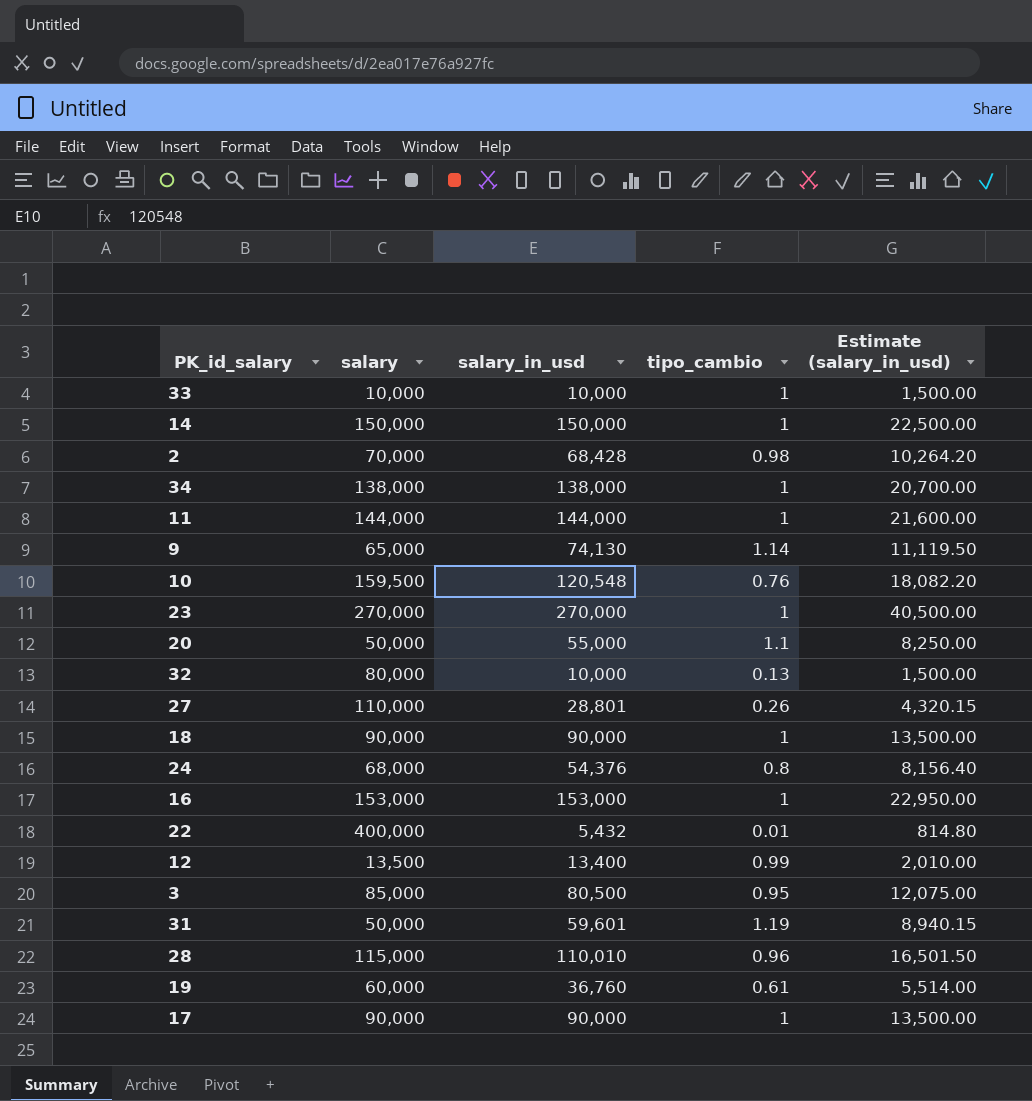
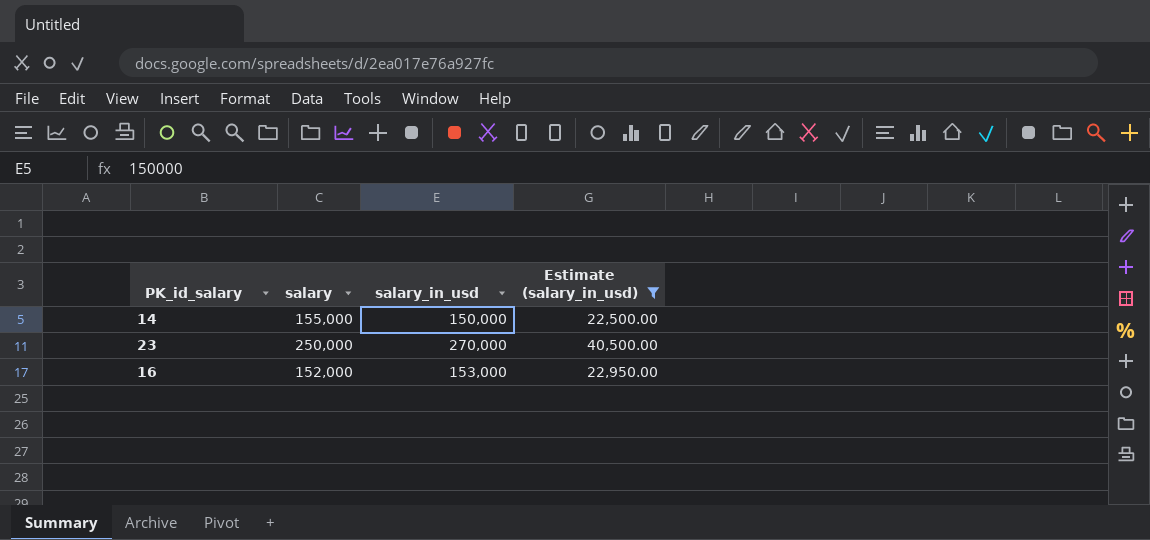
filter: none -> Estimate (salary_in_usd) >= 22,500.00
column tipo_cambio | formula: [salary_in_usd] / [salary] -> none
14 | salary: 150,000 -> 155,000
23 | salary: 270,000 -> 250,000
16 | salary: 153,000 -> 152,000

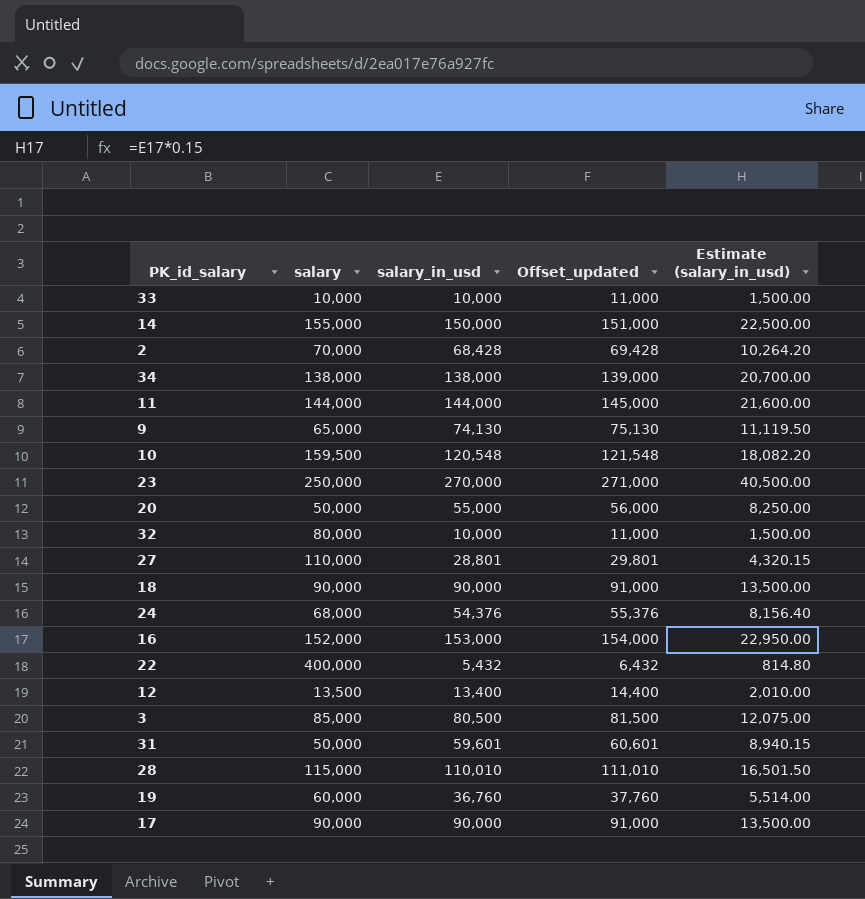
filter: Estimate (salary_in_usd) >= 22,500.00 -> none
column Offset_updated | formula: none -> [salary_in_usd] + 1000

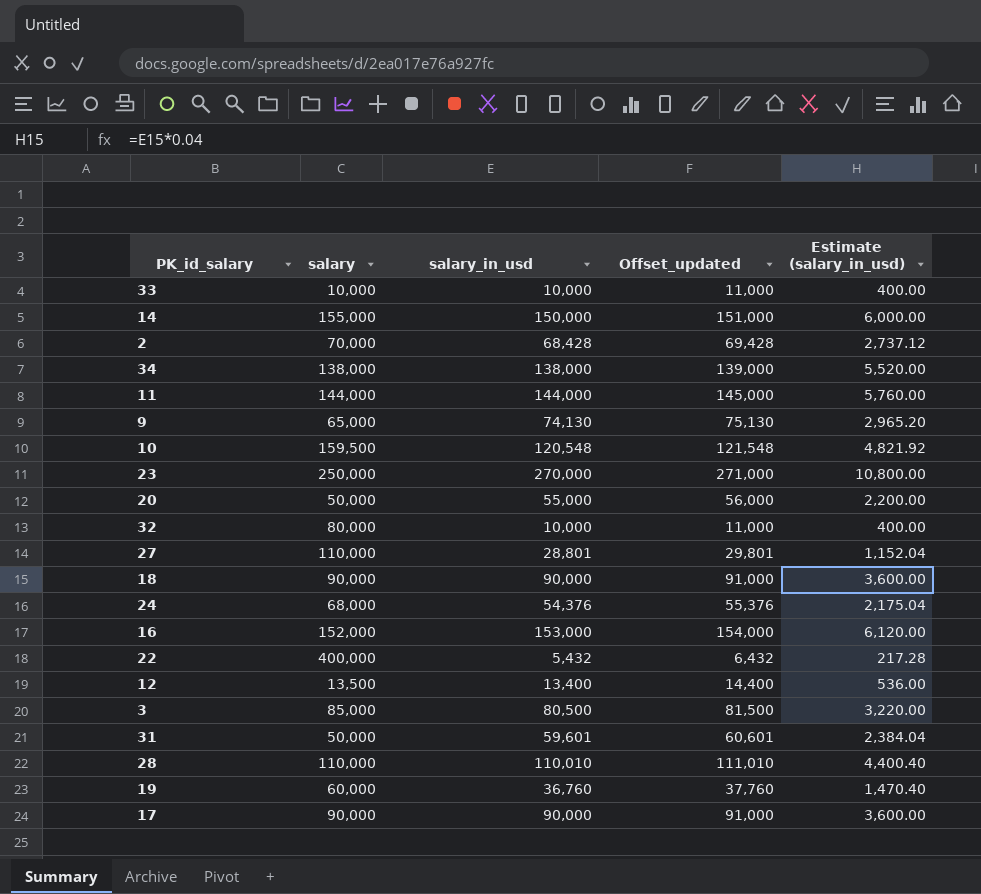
column Estimate (salary_in_usd) | formula: [salary_in_usd] * 0.15 -> [salary_in_usd] * 0.04
28 | salary: 115,000 -> 110,000

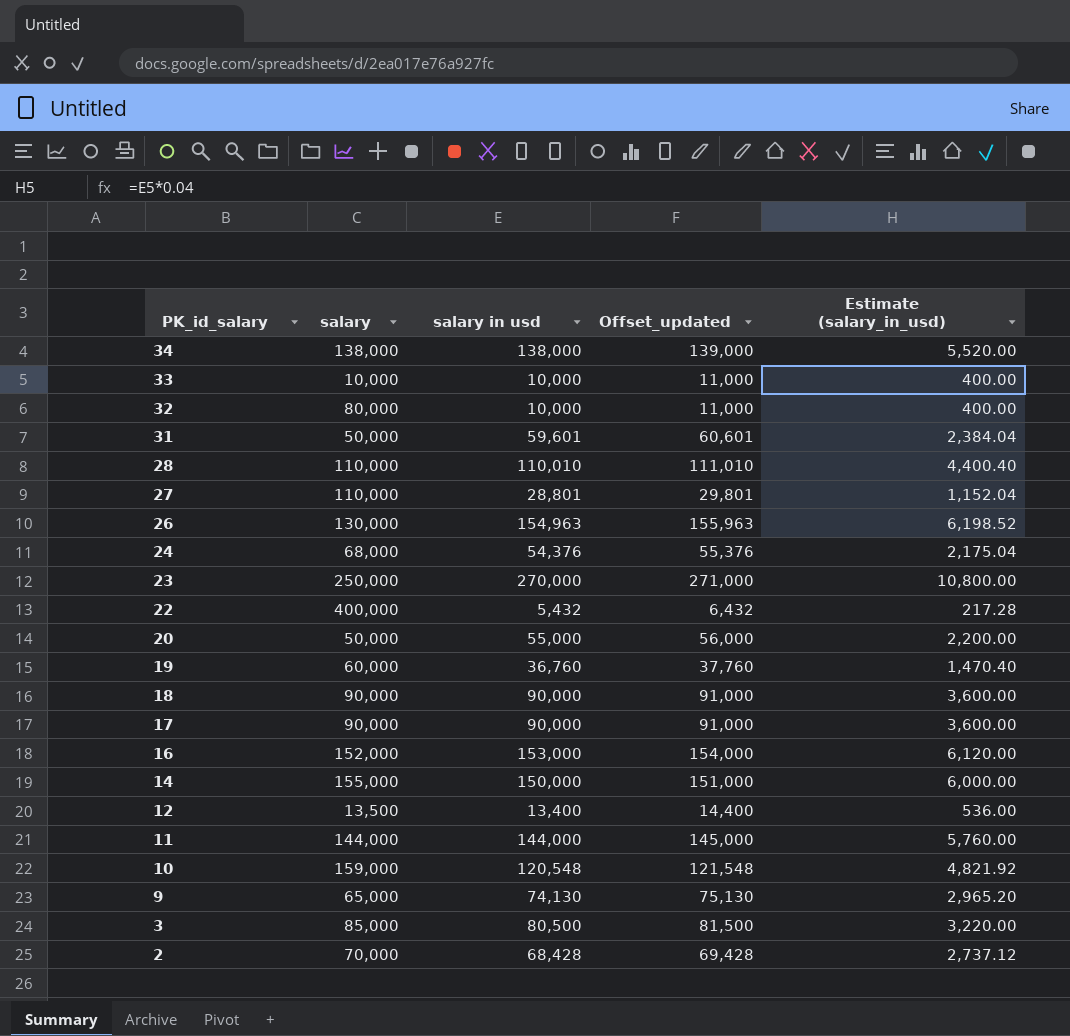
row order: none -> PK_id_salary descending
column name: salary_in_usd -> salary in usd
row 26: none -> 130,000 | 154,963 | 155,963 | 6,198.52
10 | salary: 159,500 -> 159,000

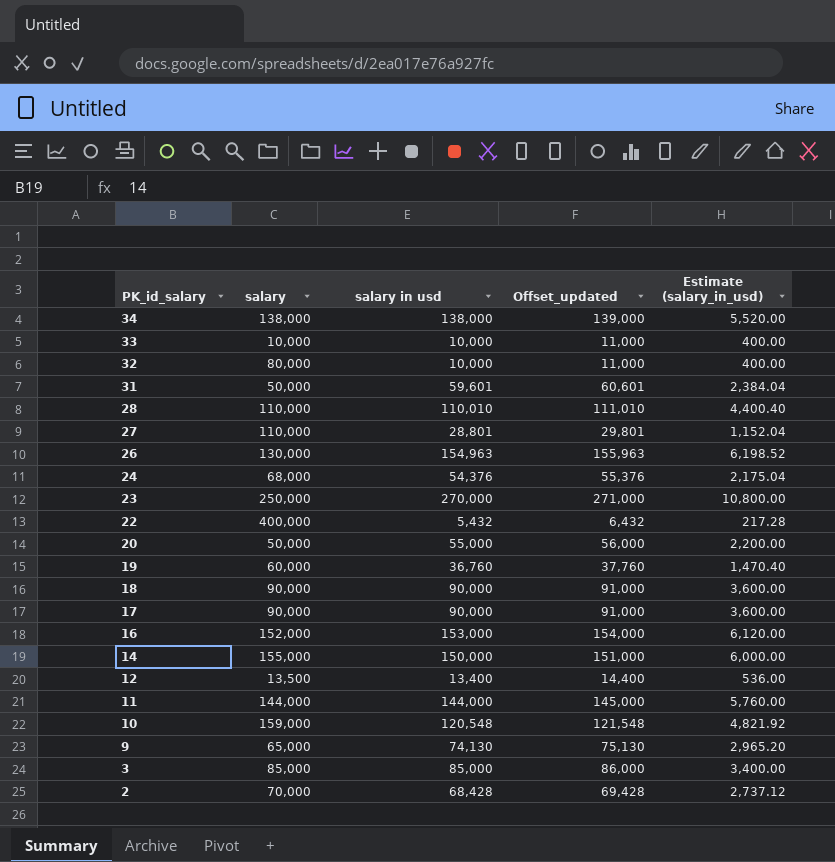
3 | salary in usd: 80,500 -> 85,000
3 | Offset_updated: 81,500 -> 86,000
3 | Estimate (salary_in_usd): 3,220.00 -> 3,400.00

